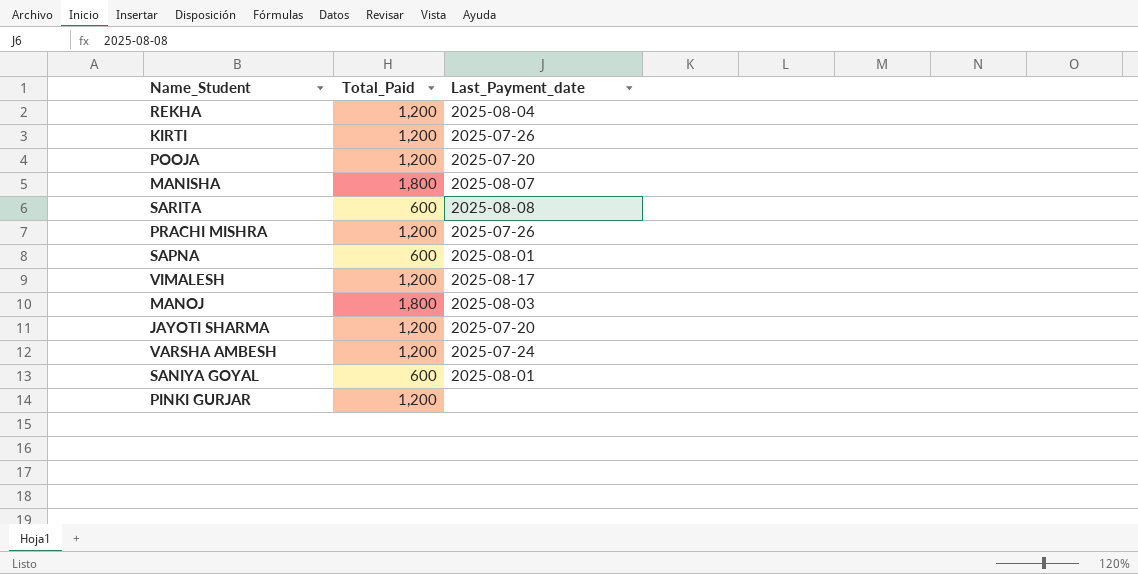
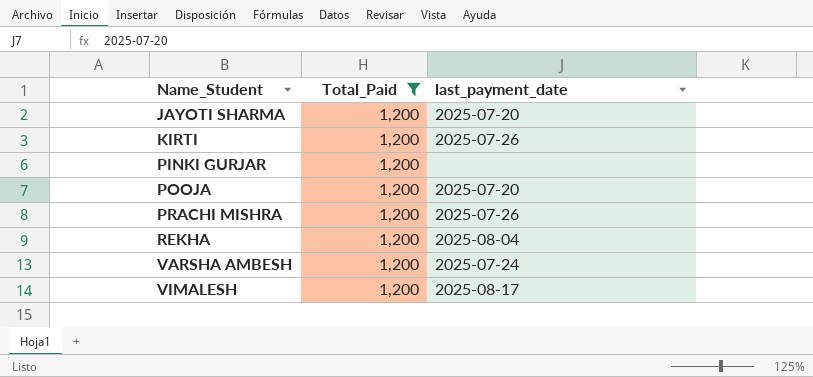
filter: none -> Total_Paid = 1,200
row order: none -> Name_Student ascending
column name: Last_Payment_date -> last_payment_date

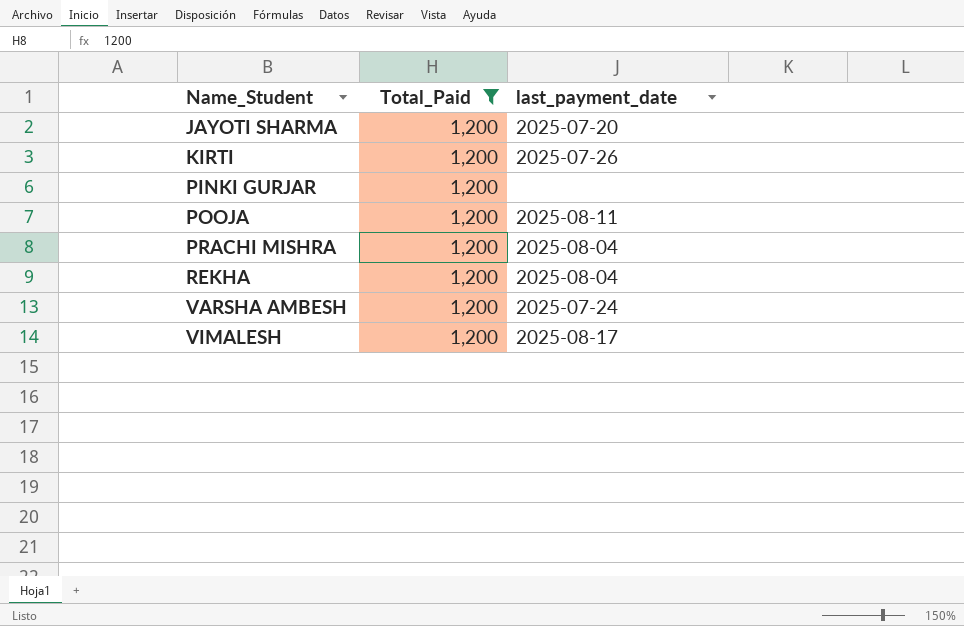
POOJA | last_payment_date: 2025-07-20 -> 2025-08-11
PRACHI MISHRA | last_payment_date: 2025-07-26 -> 2025-08-04

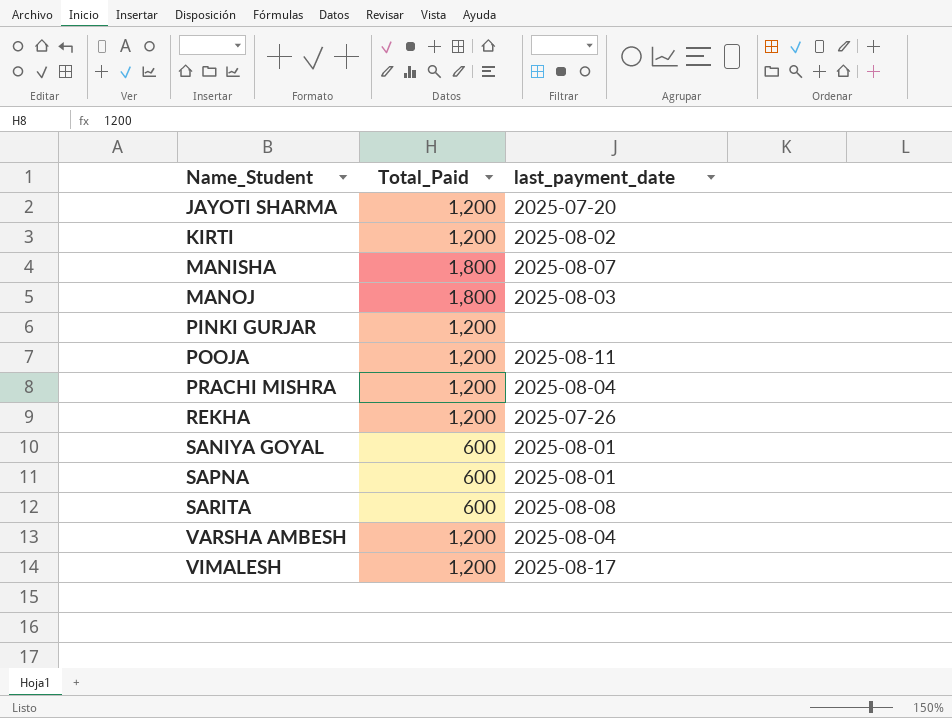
filter: Total_Paid = 1,200 -> none
KIRTI | last_payment_date: 2025-07-26 -> 2025-08-02
REKHA | last_payment_date: 2025-08-04 -> 2025-07-26
VARSHA AMBESH | last_payment_date: 2025-07-24 -> 2025-08-04

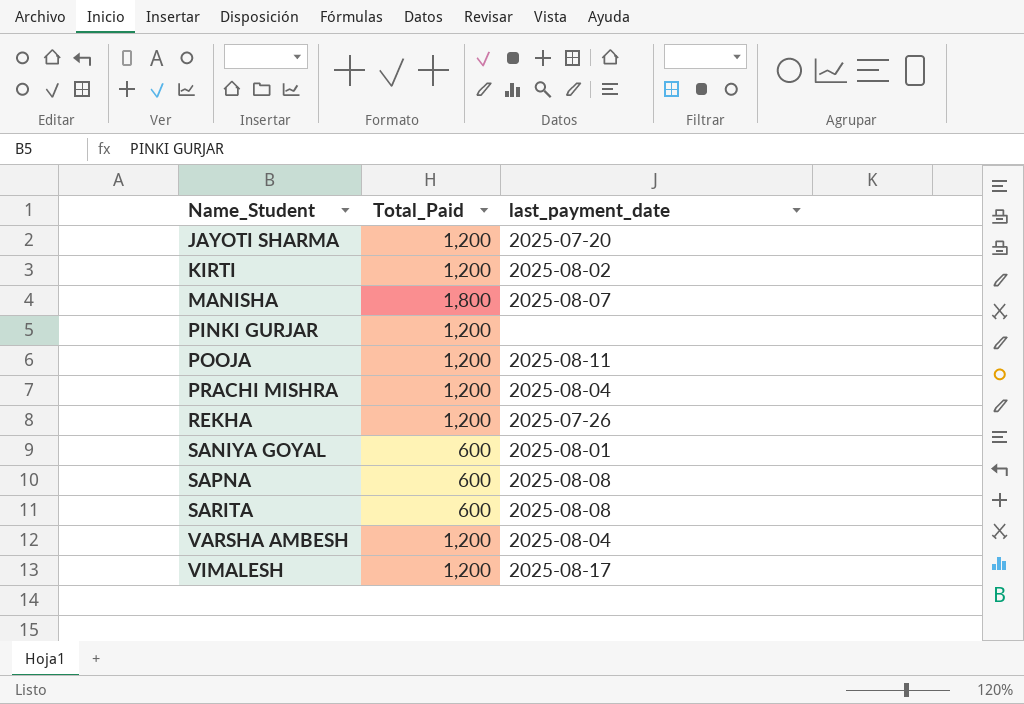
row MANOJ: 1,800 | 2025-08-03 -> none
SAPNA | last_payment_date: 2025-08-01 -> 2025-08-08

